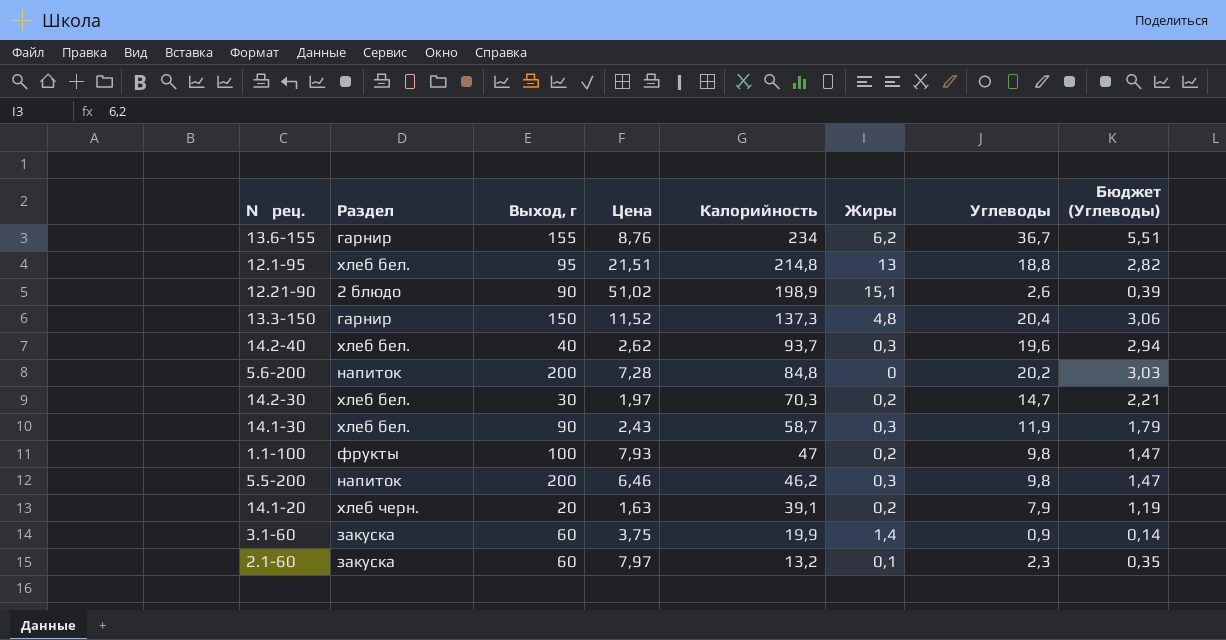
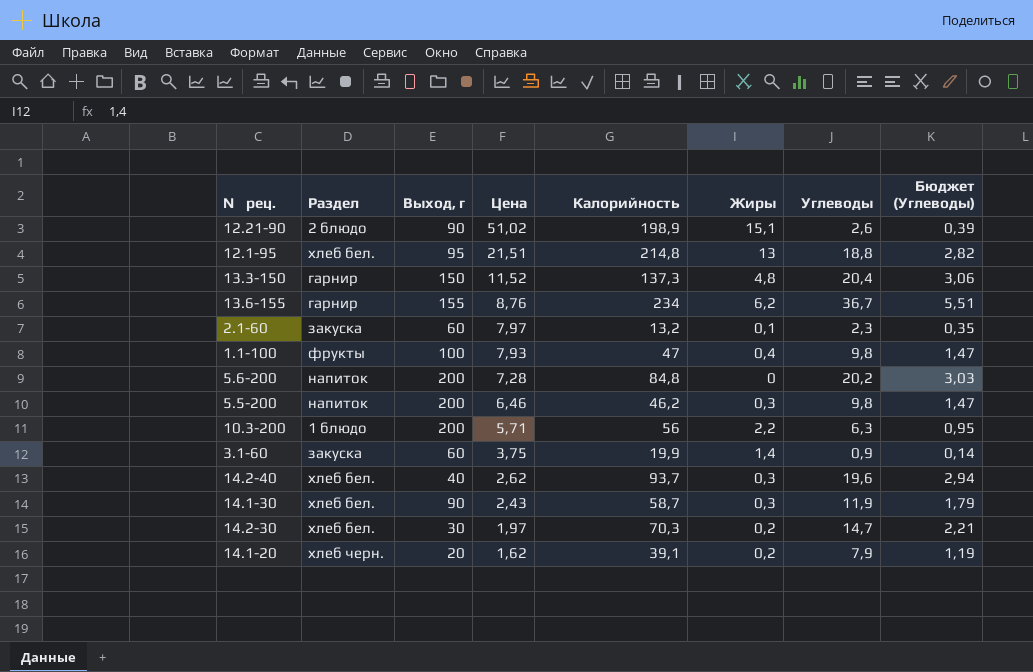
row order: Калорийность descending -> Цена descending
1.1-100 | Жиры: 0,2 -> 0,4
row 10.3-200: none -> 1 блюдо | 200 | 5,71 | 56 | 2,2 | 6,3 | 0,95
14.1-20 | Цена: 1,63 -> 1,62

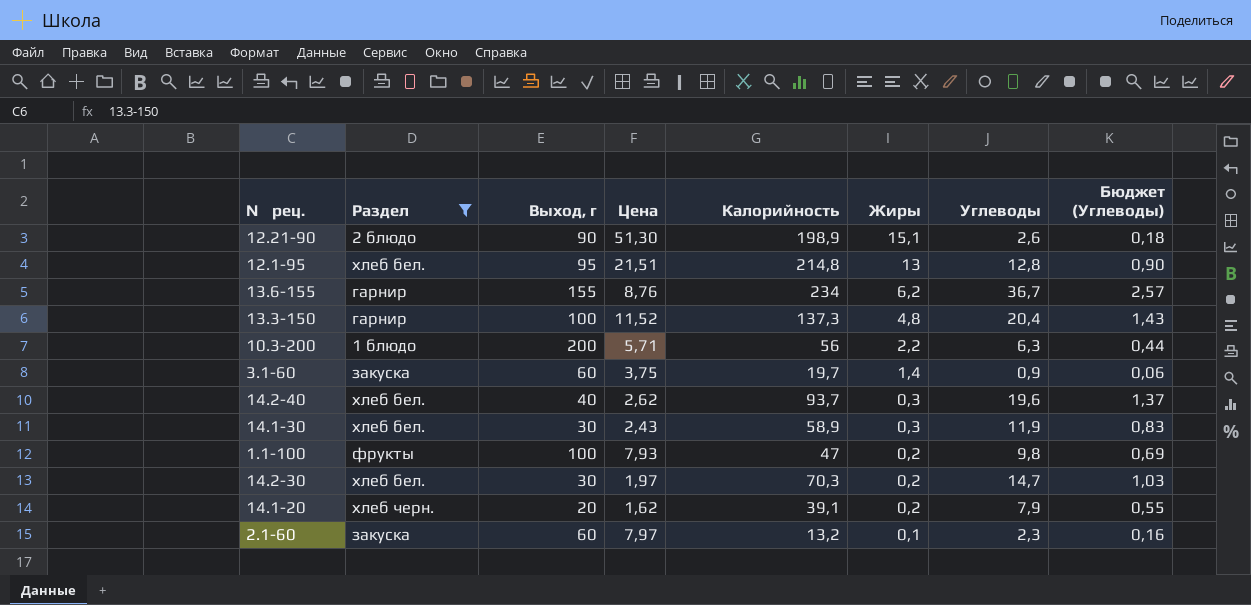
filter: none -> Раздел != напиток
row order: Цена descending -> Жиры descending
column Бюджет (Углеводы) | formula: [Углеводы] * 0,15 -> [Углеводы] * 0,07
12.21-90 | Цена: 51,02 -> 51,30
12.1-95 | Углеводы: 18,8 -> 12,8
13.3-150 | Выход, г: 150 -> 100
3.1-60 | Калорийность: 19,9 -> 19,7
14.1-30 | Выход, г: 90 -> 30
14.1-30 | Калорийность: 58,7 -> 58,9
1.1-100 | Жиры: 0,4 -> 0,2

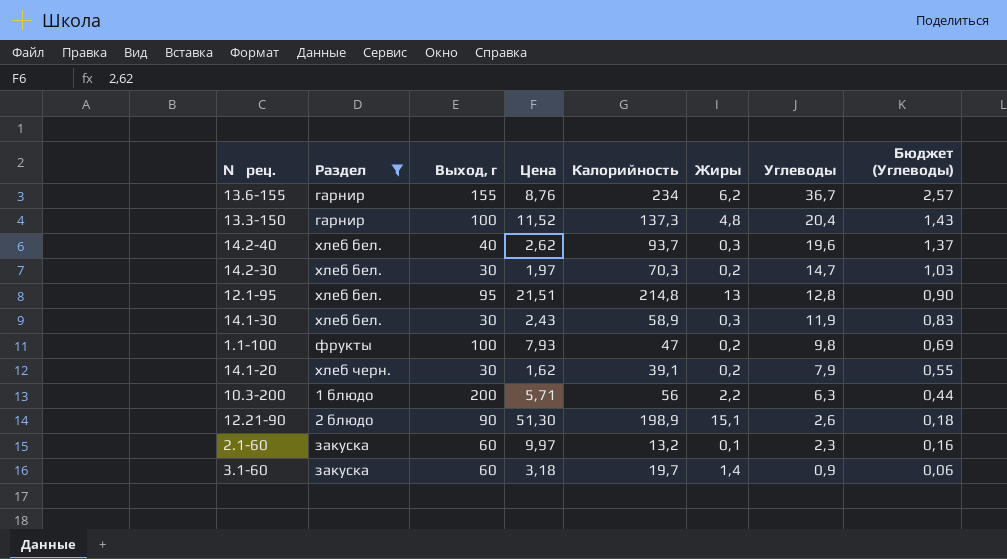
row order: Жиры descending -> Углеводы descending
14.1-20 | Выход, г: 20 -> 30
2.1-60 | Цена: 7,97 -> 9,97
3.1-60 | Цена: 3,75 -> 3,18

